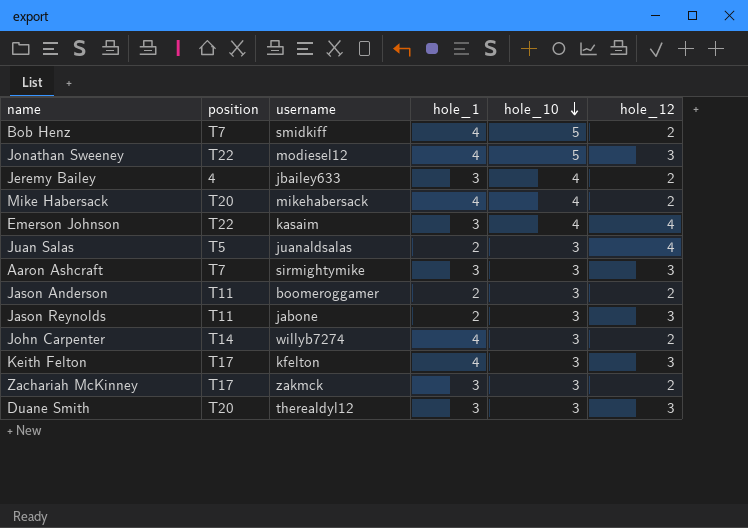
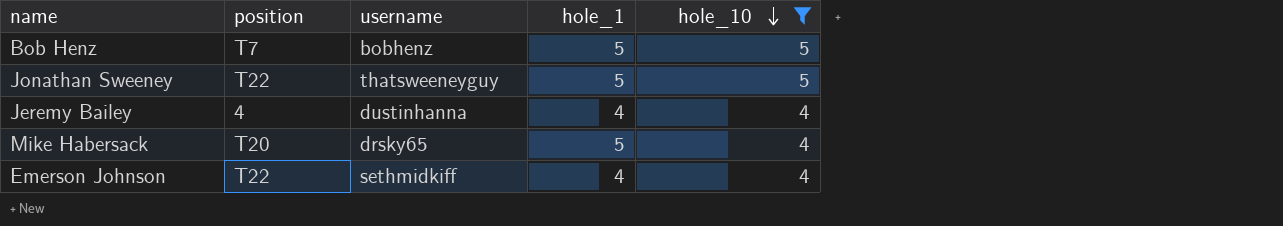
filter: none -> hole_10 != 3
column hole_12 | position: 6 -> none
Bob Henz | username: smidkiff -> bobhenz
Bob Henz | hole_1: 4 -> 5
Jonathan Sweeney | username: modiesel12 -> thatsweeneyguy
Jonathan Sweeney | hole_1: 4 -> 5
Jeremy Bailey | username: jbailey633 -> dustinhanna
Jeremy Bailey | hole_1: 3 -> 4
Mike Habersack | username: mikehabersack -> drsky65
Mike Habersack | hole_1: 4 -> 5
Emerson Johnson | username: kasaim -> sethmidkiff
Emerson Johnson | hole_1: 3 -> 4

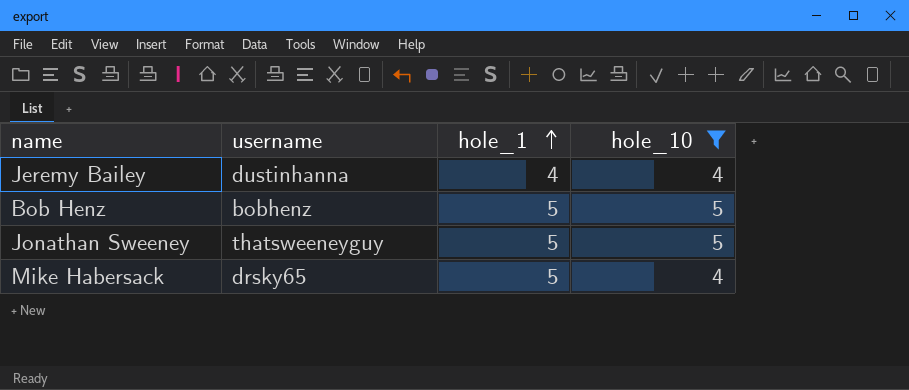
row order: hole_10 descending -> hole_1 ascending
column position | position: 2 -> none
row Emerson Johnson: T22 | sethmidkiff | 4 | 4 -> none

